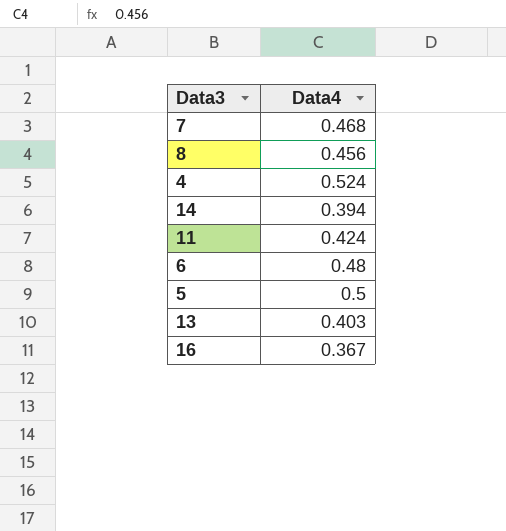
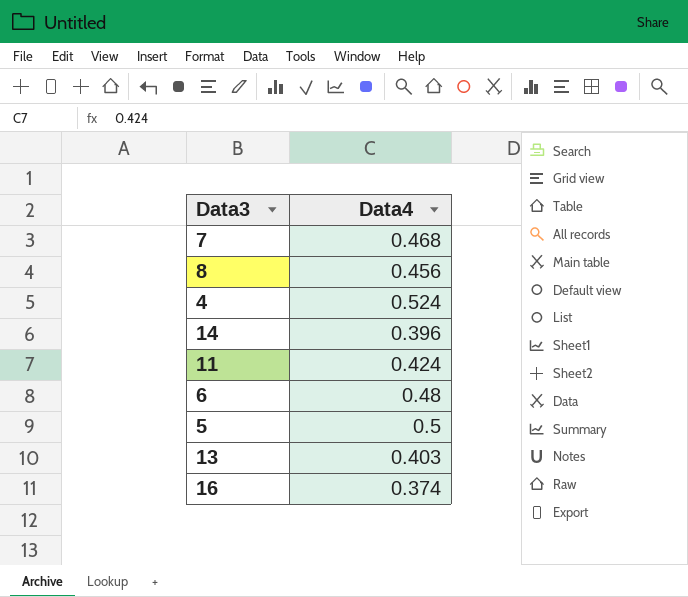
14 | Data4: 0.394 -> 0.396
16 | Data4: 0.367 -> 0.374

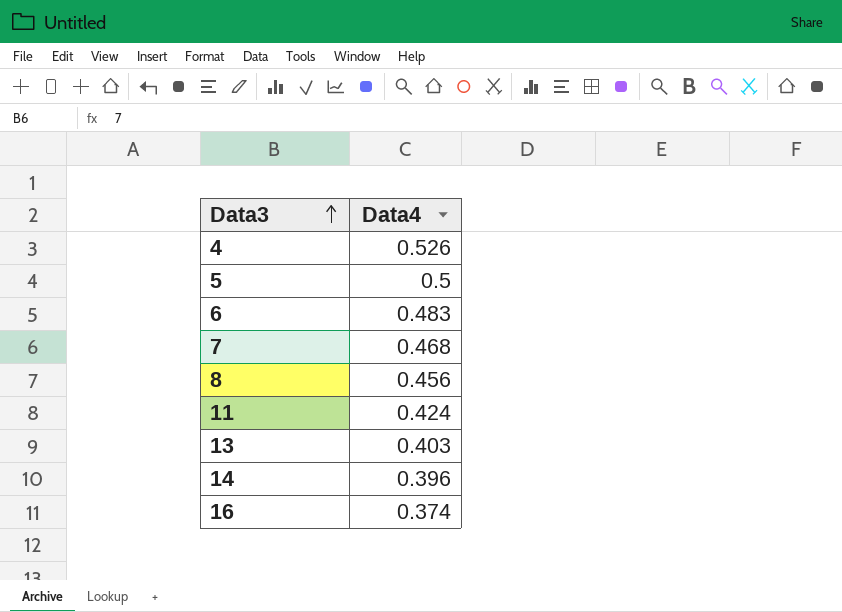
row order: none -> Data3 ascending
4 | Data4: 0.524 -> 0.526
6 | Data4: 0.48 -> 0.483

